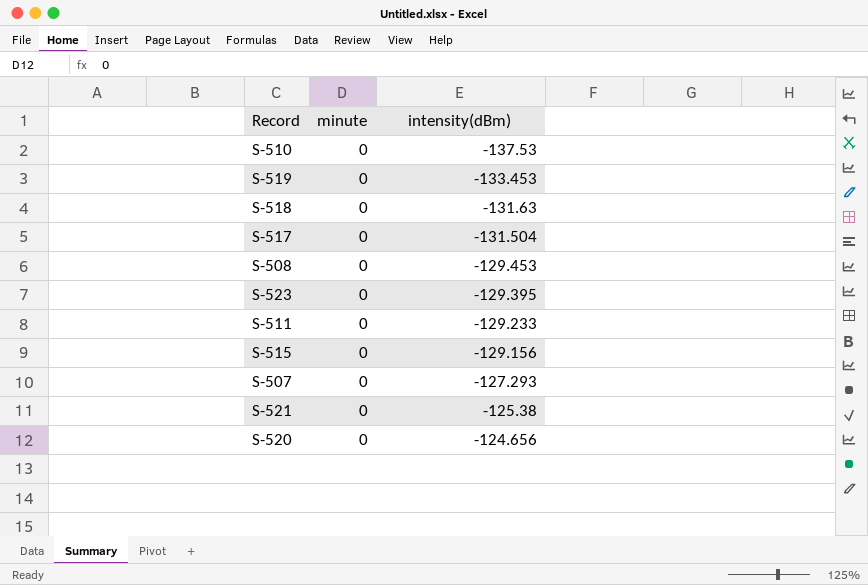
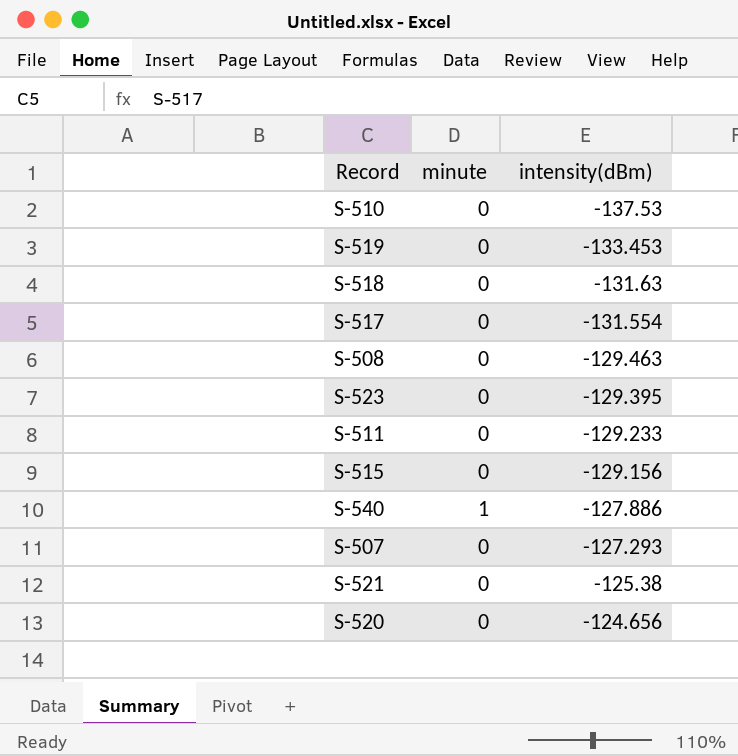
S-517 | intensity(dBm): -131.504 -> -131.554
S-508 | intensity(dBm): -129.453 -> -129.463
row S-540: none -> 1 | -127.886

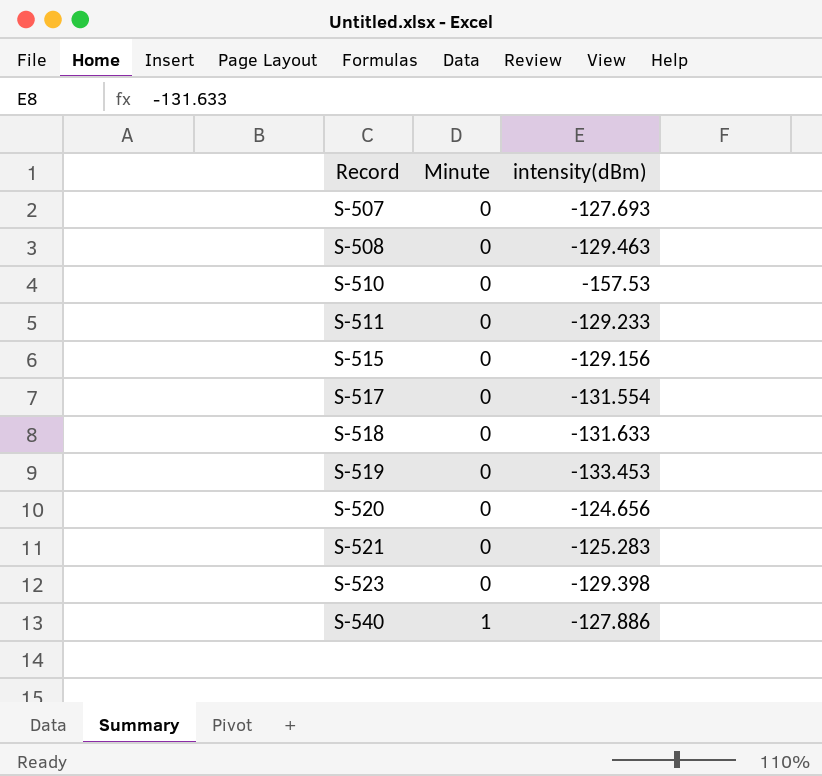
row order: intensity(dBm) ascending -> Record ascending
column name: minute -> Minute
S-507 | intensity(dBm): -127.293 -> -127.693
S-510 | intensity(dBm): -137.53 -> -157.53
S-518 | intensity(dBm): -131.63 -> -131.633
S-521 | intensity(dBm): -125.38 -> -125.283
S-523 | intensity(dBm): -129.395 -> -129.398

